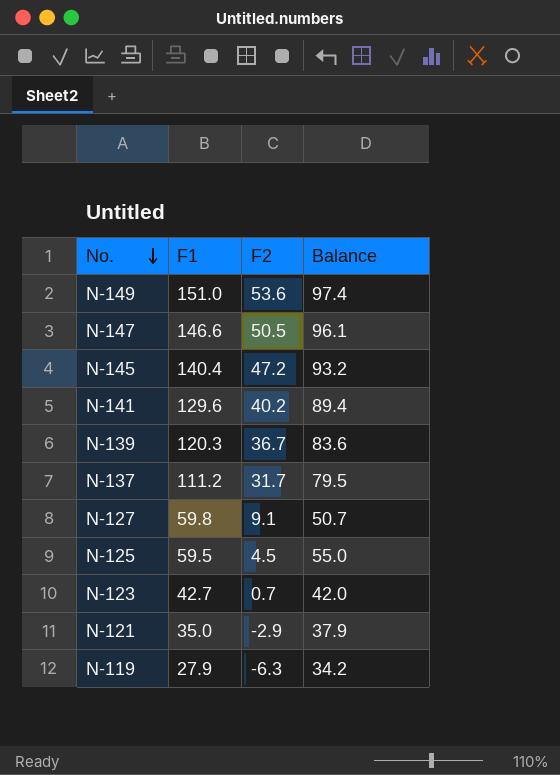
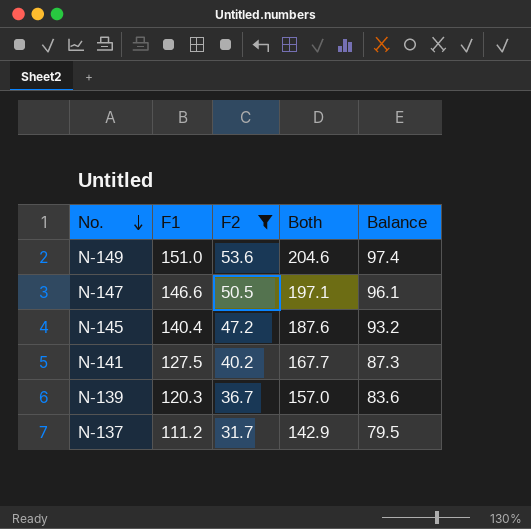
filter: none -> F2 >= 31.7
column Both | formula: none -> [F1] + [F2]
N-141 | F1: 129.6 -> 127.5
N-141 | Balance: 89.4 -> 87.3

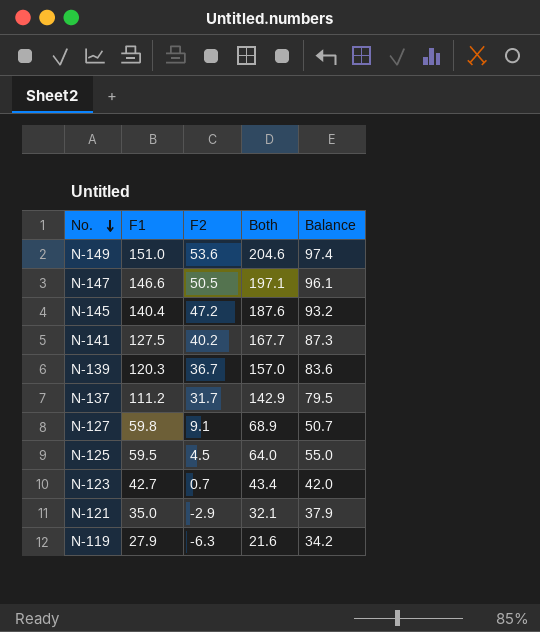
filter: F2 >= 31.7 -> none

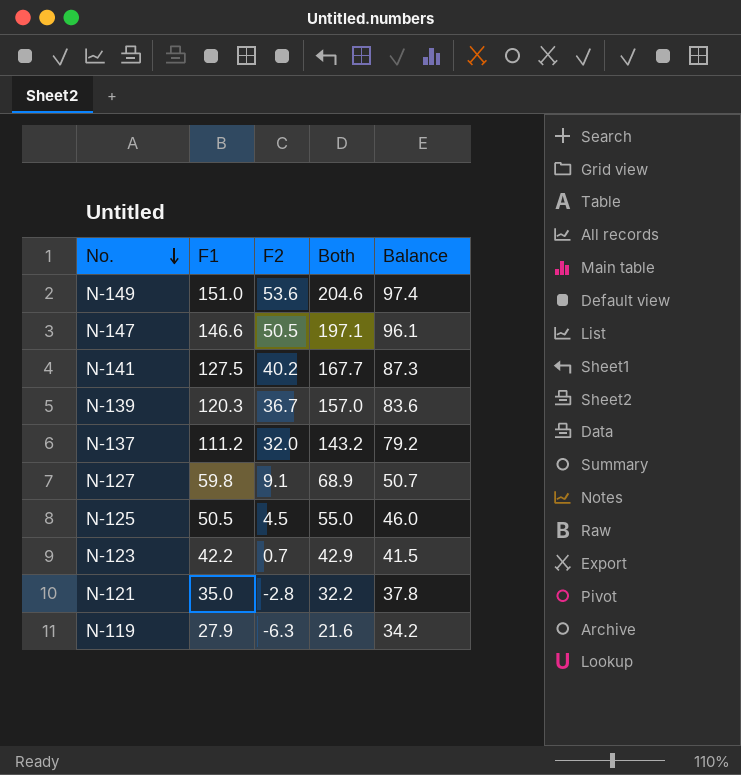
row N-145: 140.4 | 47.2 | 187.6 | 93.2 -> none
N-137 | F2: 31.7 -> 32.0
N-137 | Both: 142.9 -> 143.2
N-137 | Balance: 79.5 -> 79.2
N-125 | F1: 59.5 -> 50.5
N-125 | Both: 64.0 -> 55.0
N-125 | Balance: 55.0 -> 46.0
N-123 | F1: 42.7 -> 42.2
N-123 | Both: 43.4 -> 42.9
N-123 | Balance: 42.0 -> 41.5
N-121 | F2: -2.9 -> -2.8
N-121 | Both: 32.1 -> 32.2
N-121 | Balance: 37.9 -> 37.8

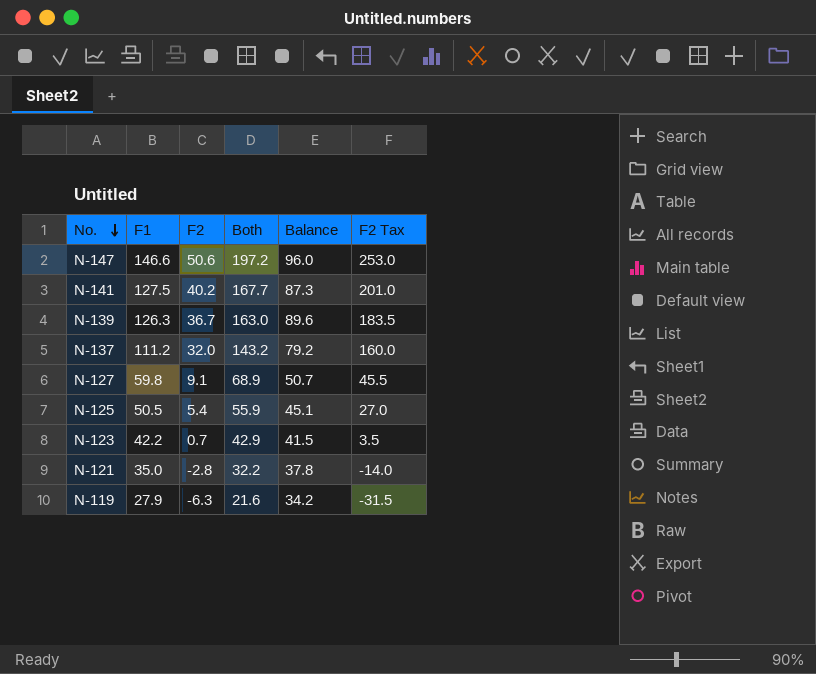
column F2 Tax | formula: none -> [F2] * 5
row N-149: 151.0 | 53.6 | 204.6 | 97.4 -> none
N-147 | F2: 50.5 -> 50.6
N-147 | Both: 197.1 -> 197.2
N-147 | Balance: 96.1 -> 96.0
N-139 | F1: 120.3 -> 126.3
N-139 | Both: 157.0 -> 163.0
N-139 | Balance: 83.6 -> 89.6
N-125 | F2: 4.5 -> 5.4
N-125 | Both: 55.0 -> 55.9
N-125 | Balance: 46.0 -> 45.1

